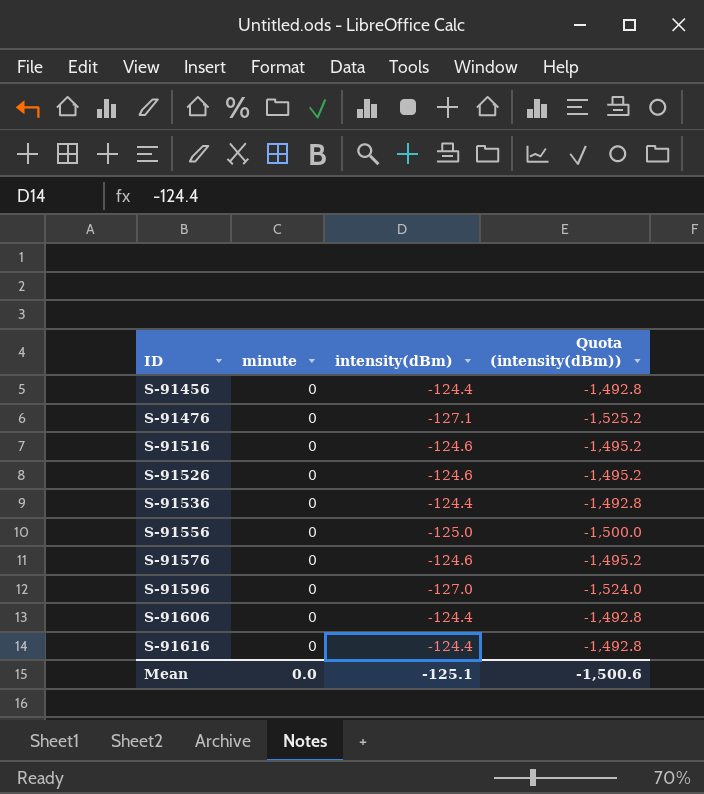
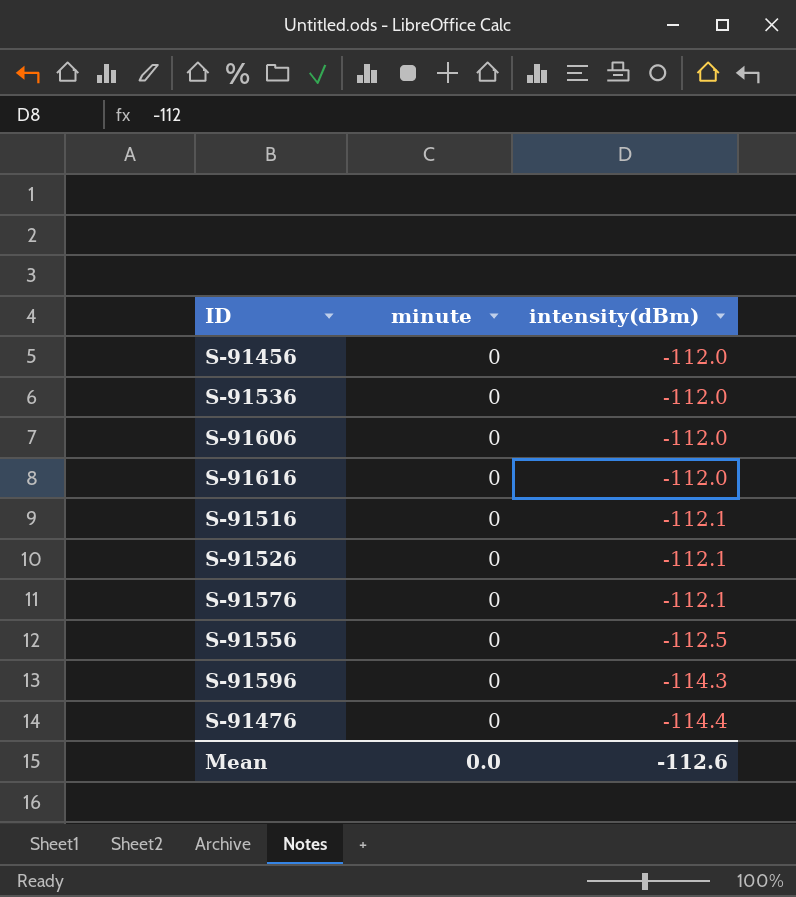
row order: ID ascending -> intensity(dBm) descending
column Quota (intensity(dBm)) | formula: [intensity(dBm)] * 12 -> none
S-91456 | intensity(dBm): -124.4 -> -112.0
S-91536 | intensity(dBm): -124.4 -> -112.0
S-91606 | intensity(dBm): -124.4 -> -112.0
S-91616 | intensity(dBm): -124.4 -> -112.0
S-91516 | intensity(dBm): -124.6 -> -112.1
S-91526 | intensity(dBm): -124.6 -> -112.1
S-91576 | intensity(dBm): -124.6 -> -112.1
S-91556 | intensity(dBm): -125.0 -> -112.5
S-91596 | intensity(dBm): -127.0 -> -114.3
S-91476 | intensity(dBm): -127.1 -> -114.4
Mean | intensity(dBm): -125.1 -> -112.6

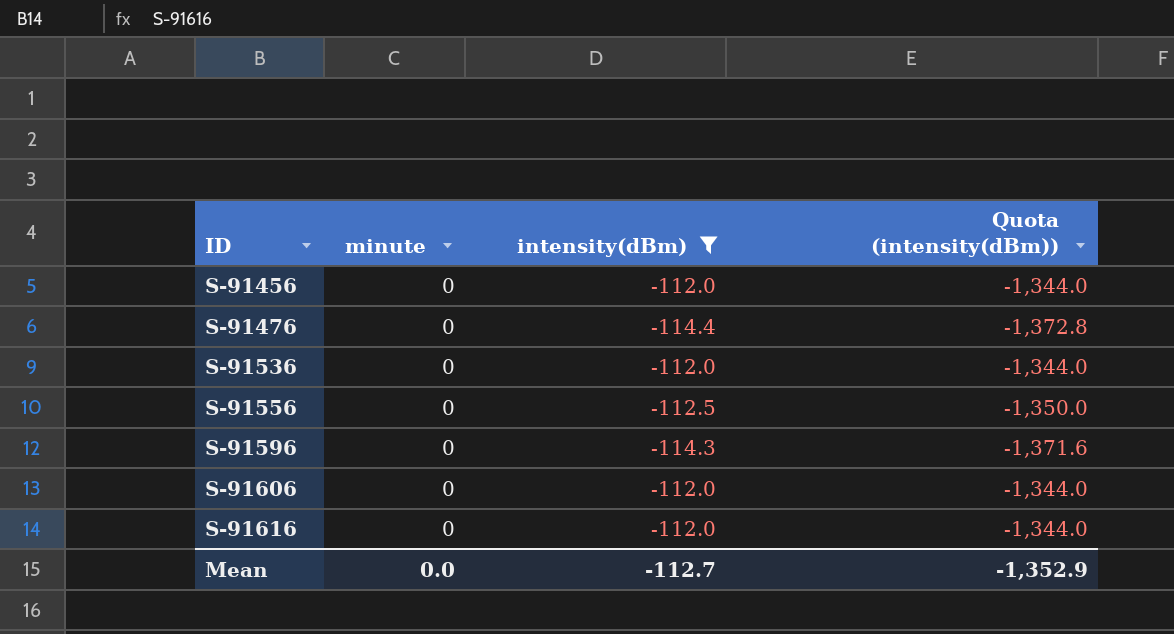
filter: none -> intensity(dBm) != -112.1
row order: intensity(dBm) descending -> ID ascending
column Quota (intensity(dBm)) | formula: none -> [intensity(dBm)] * 12
Mean | intensity(dBm): -112.6 -> -112.7

